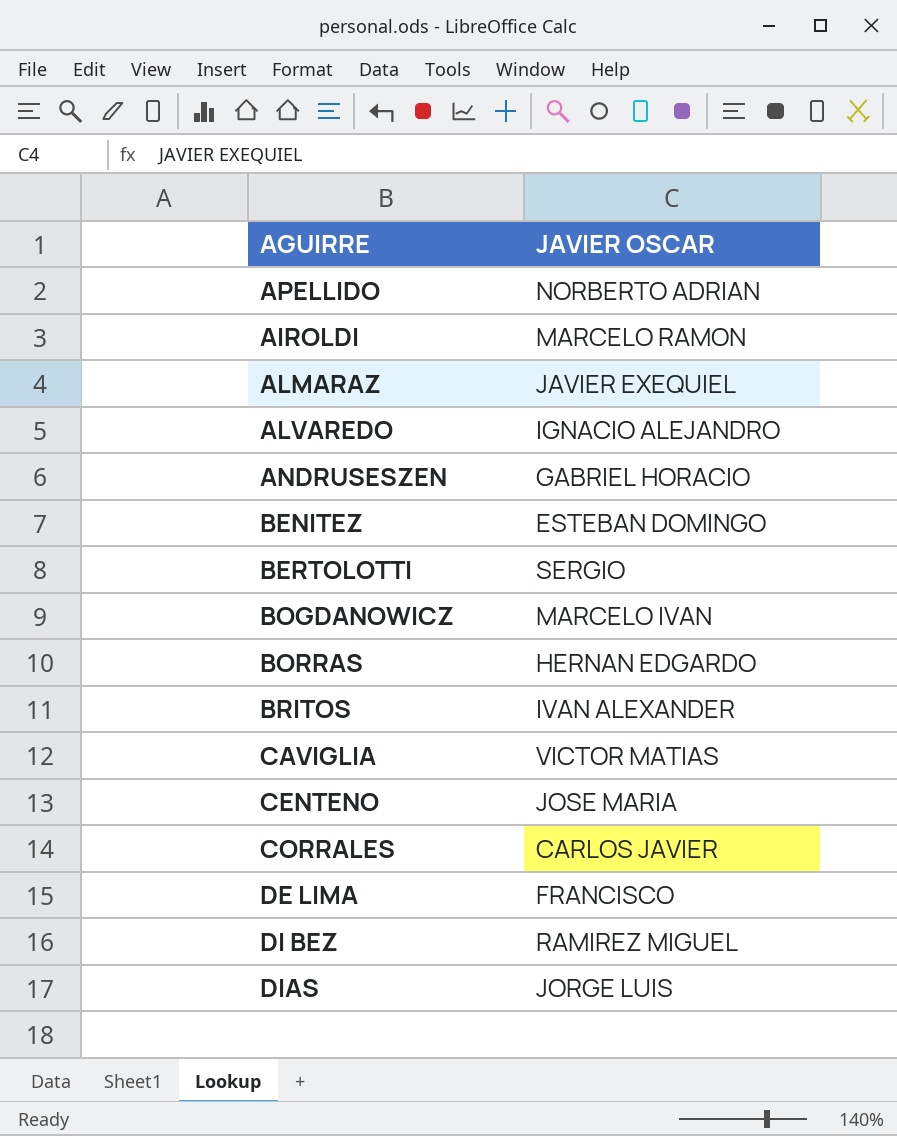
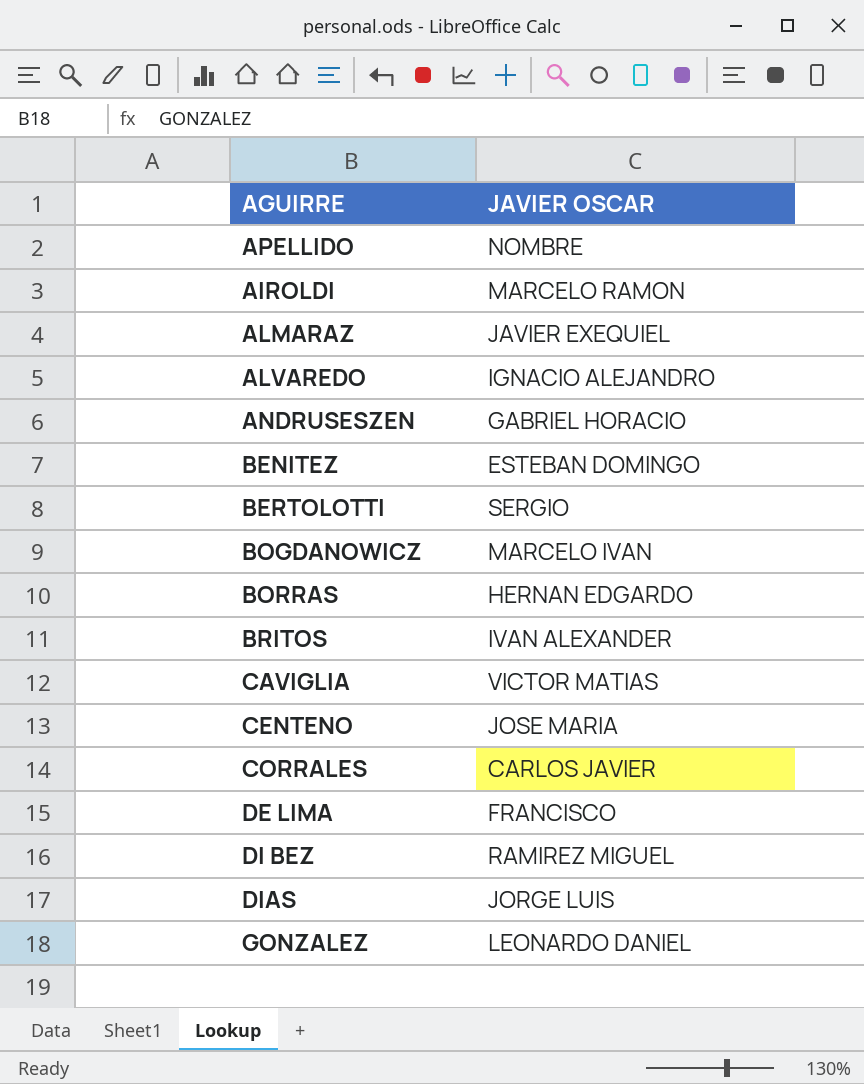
APELLIDO | JAVIER OSCAR: NORBERTO ADRIAN -> NOMBRE
row GONZALEZ: none -> LEONARDO DANIEL

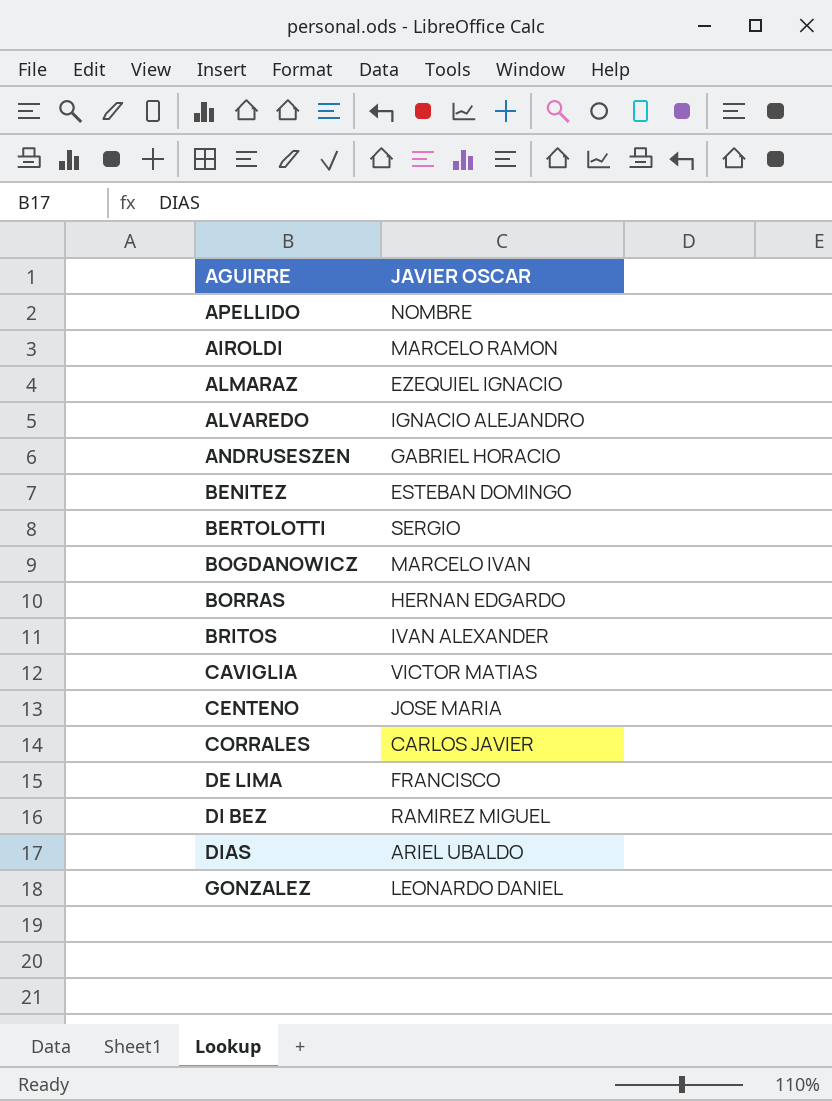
ALMARAZ | JAVIER OSCAR: JAVIER EXEQUIEL -> EZEQUIEL IGNACIO
DIAS | JAVIER OSCAR: JORGE LUIS -> ARIEL UBALDO

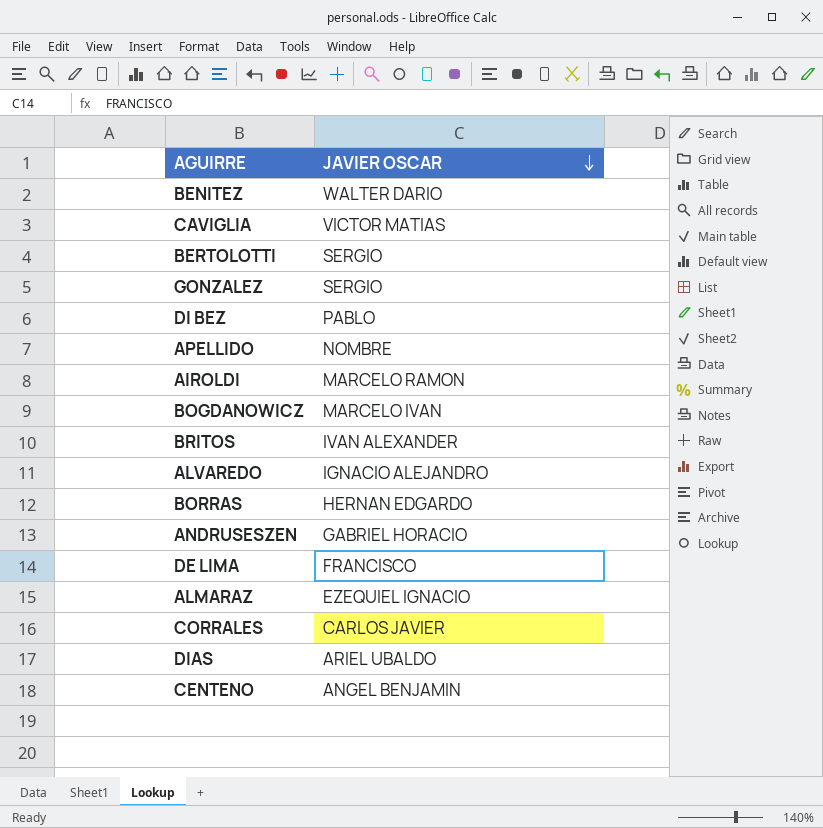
row order: none -> JAVIER OSCAR descending
BENITEZ | JAVIER OSCAR: ESTEBAN DOMINGO -> WALTER DARIO
GONZALEZ | JAVIER OSCAR: LEONARDO DANIEL -> SERGIO
DI BEZ | JAVIER OSCAR: RAMIREZ MIGUEL -> PABLO
CENTENO | JAVIER OSCAR: JOSE MARIA -> ANGEL BENJAMIN

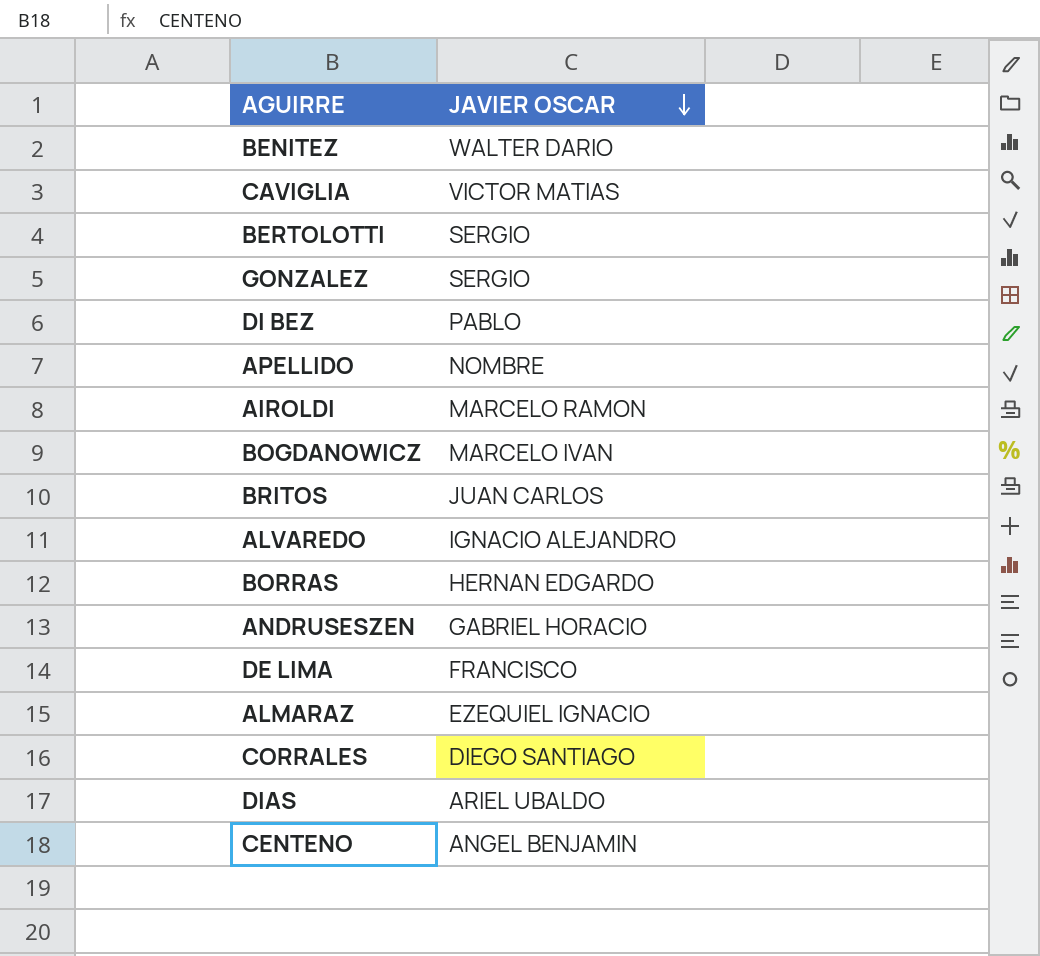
BRITOS | JAVIER OSCAR: IVAN ALEXANDER -> JUAN CARLOS
CORRALES | JAVIER OSCAR: CARLOS JAVIER -> DIEGO SANTIAGO

